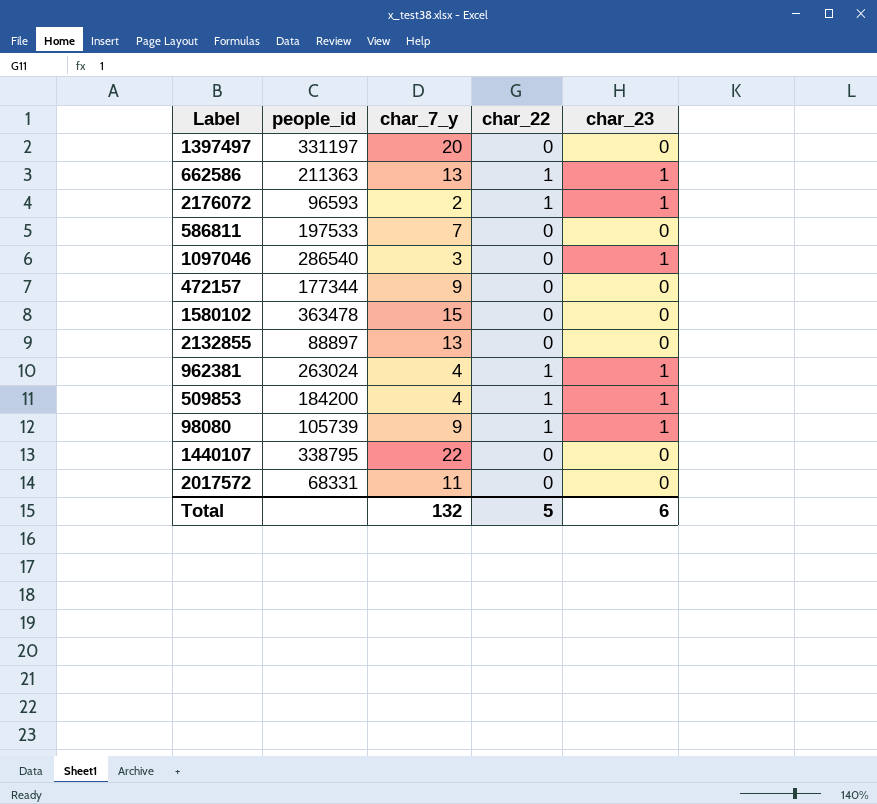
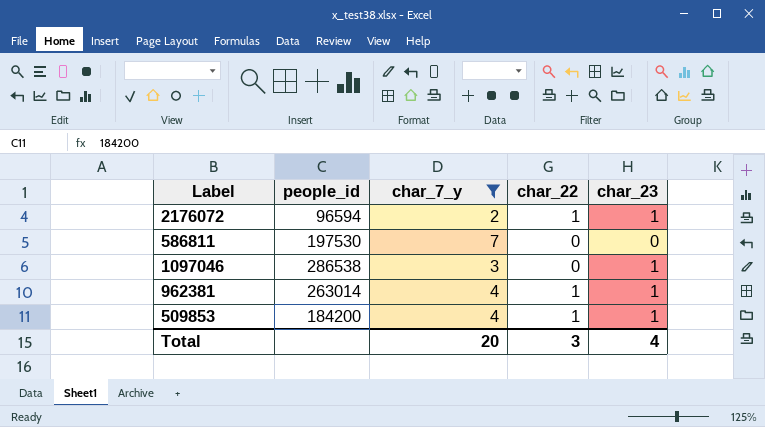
filter: none -> char_7_y <= 7
2176072 | people_id: 96593 -> 96594
586811 | people_id: 197533 -> 197530
1097046 | people_id: 286540 -> 286538
962381 | people_id: 263024 -> 263014
Total | char_7_y: 132 -> 20
Total | char_22: 5 -> 3
Total | char_23: 6 -> 4

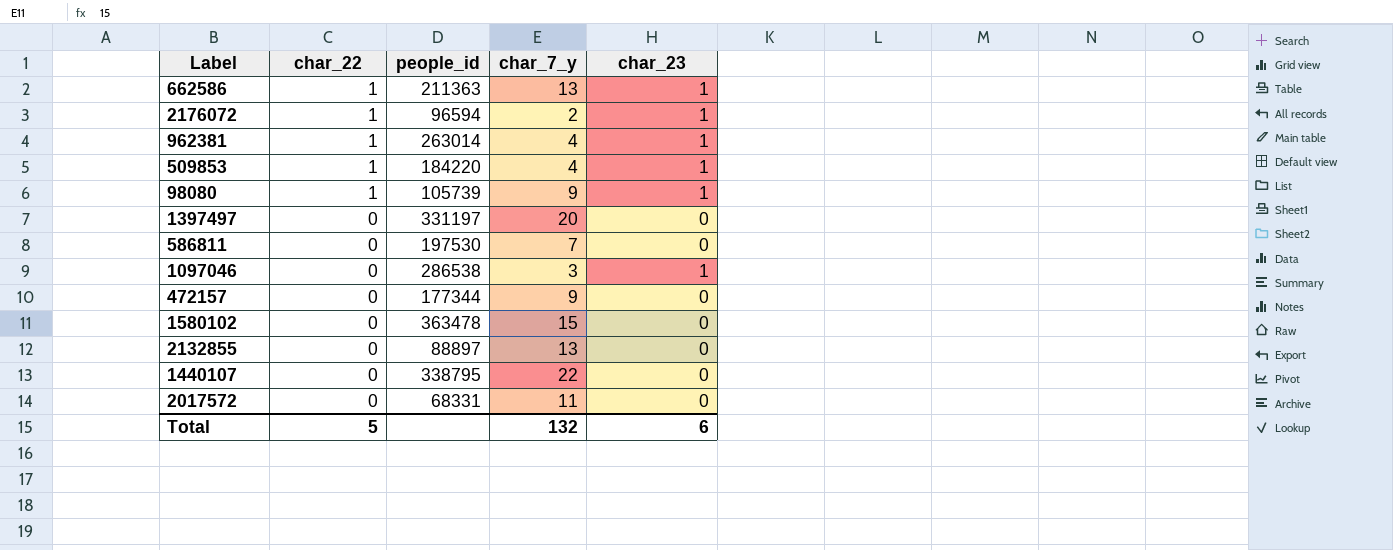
filter: char_7_y <= 7 -> none
row order: none -> char_22 descending
column char_22 | position: 4 -> 2
509853 | people_id: 184200 -> 184220
Total | char_22: 3 -> 5
Total | char_7_y: 20 -> 132
Total | char_23: 4 -> 6

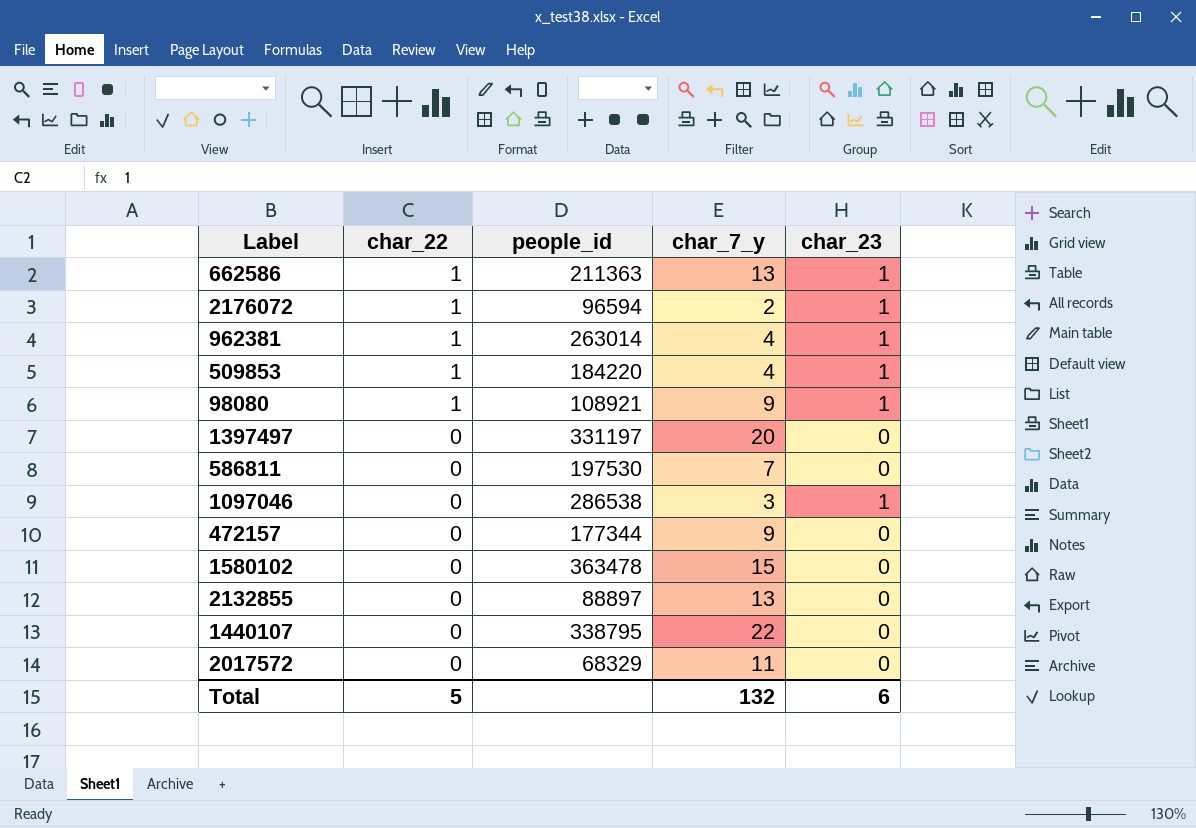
98080 | people_id: 105739 -> 108921
2017572 | people_id: 68331 -> 68329

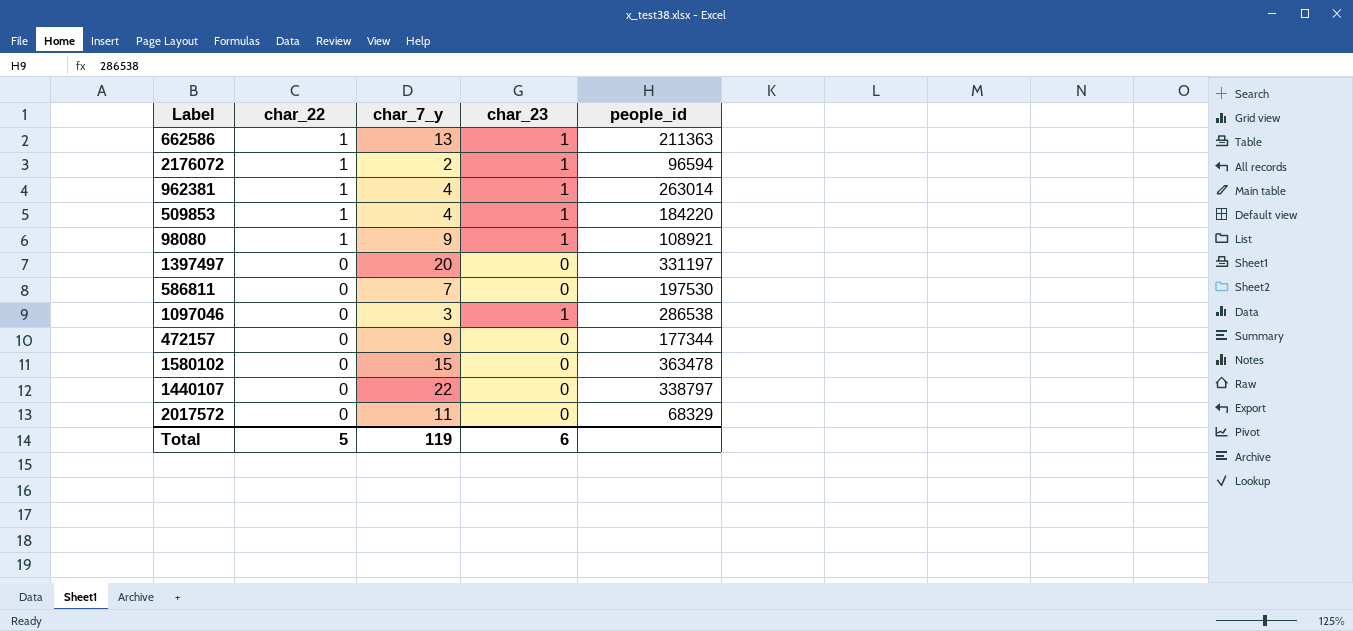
column people_id | position: 3 -> 5
row 2132855: 0 | 88897 | 13 | 0 -> none
1440107 | people_id: 338795 -> 338797
Total | char_7_y: 132 -> 119

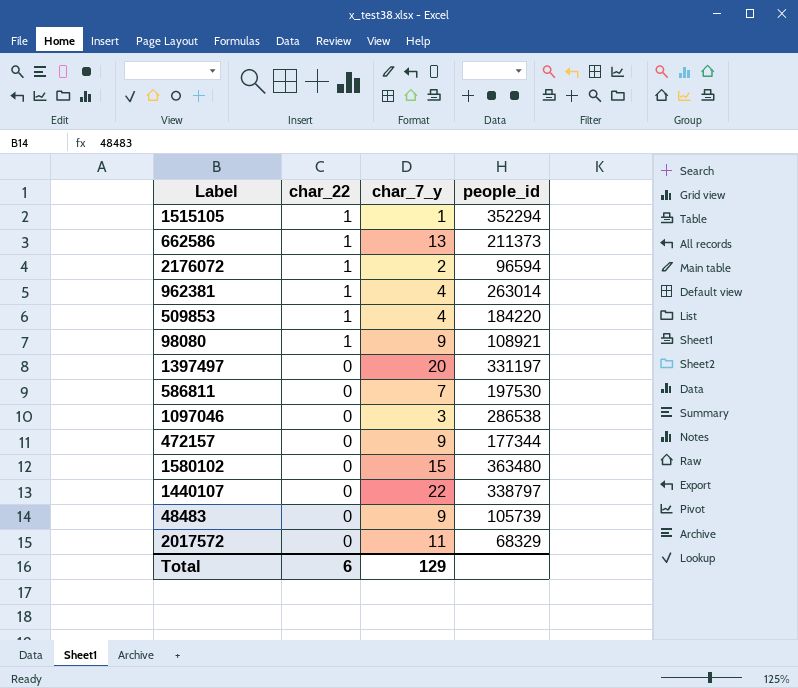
column char_23 | position: 4 -> none
row 1515105: none -> 1 | 1 | 352294
662586 | people_id: 211363 -> 211373
1580102 | people_id: 363478 -> 363480
row 48483: none -> 0 | 9 | 105739
Total | char_22: 5 -> 6
Total | char_7_y: 119 -> 129

